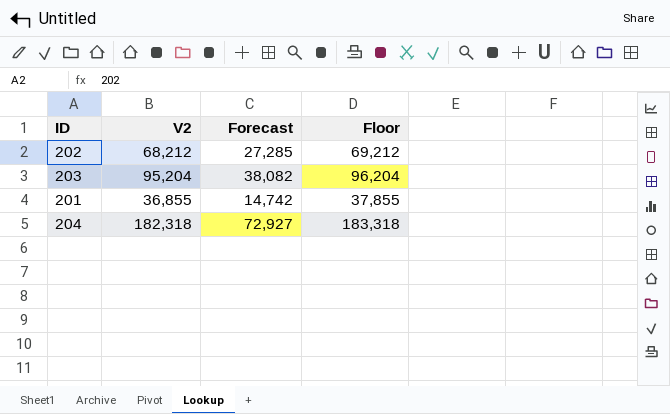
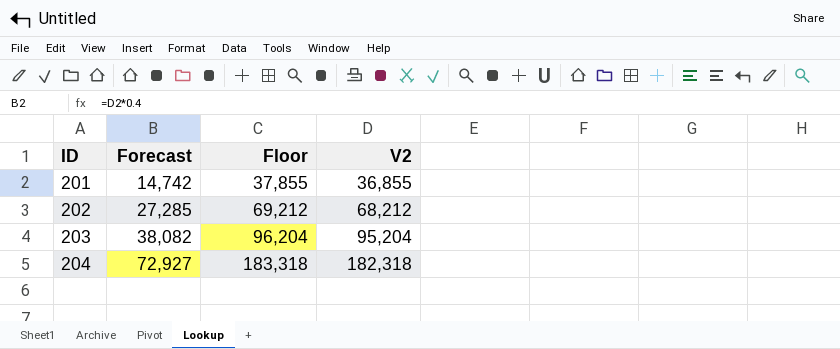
row order: none -> ID ascending
column V2 | position: 2 -> 4

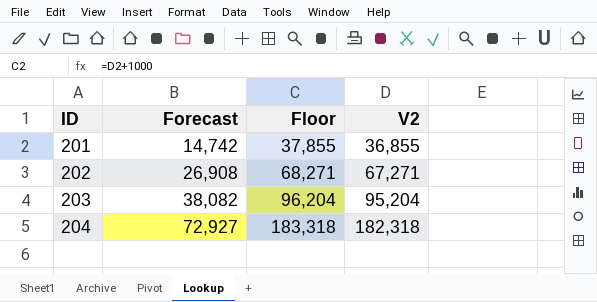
202 | Forecast: 27,285 -> 26,908
202 | Floor: 69,212 -> 68,271
202 | V2: 68,212 -> 67,271

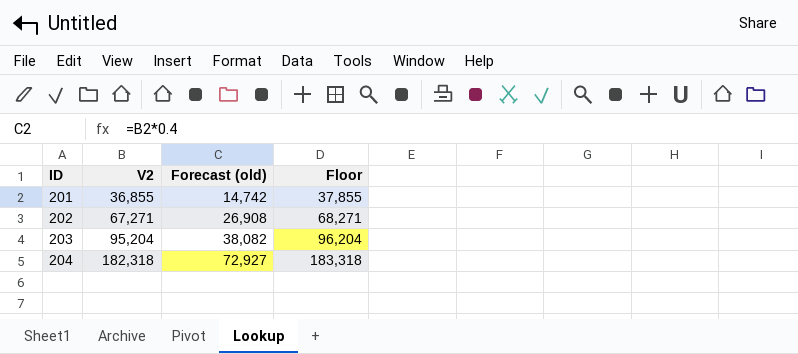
column V2 | position: 4 -> 2
column name: Forecast -> Forecast (old)

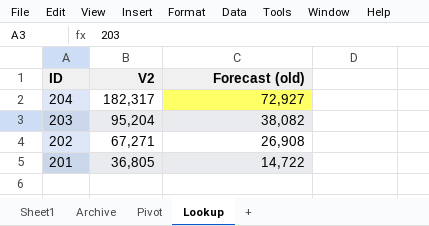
row order: ID ascending -> ID descending
column Floor | formula: [V2] + 1000 -> none
204 | V2: 182,318 -> 182,317
201 | V2: 36,855 -> 36,805
201 | Forecast (old): 14,742 -> 14,722

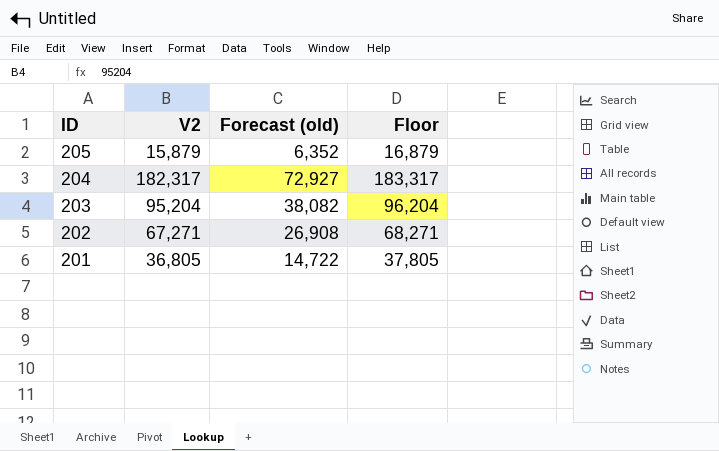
column Floor | formula: none -> [V2] + 1000
row 205: none -> 15,879 | 6,352 | 16,879

